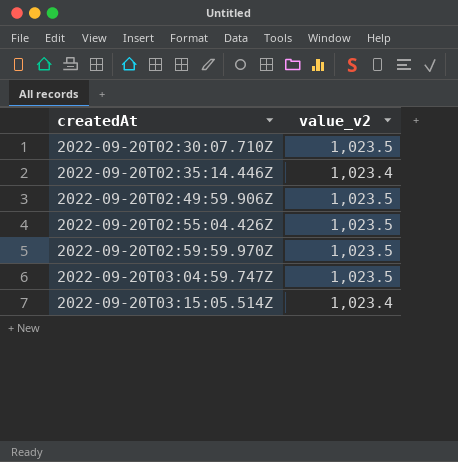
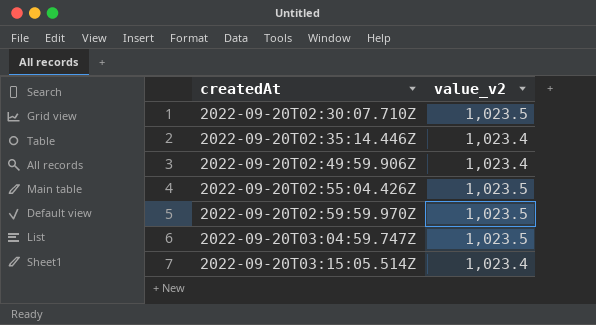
2022-09-20T02:49:59.906Z | value_v2: 1,023.5 -> 1,023.4

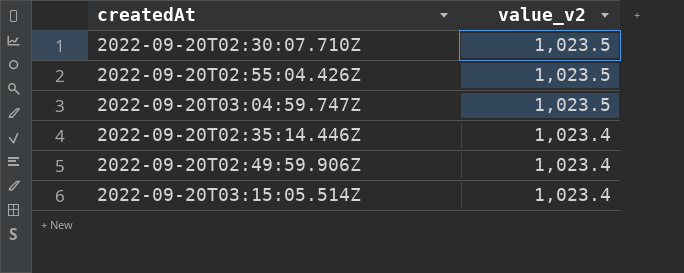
row order: createdAt ascending -> value_v2 descending
row 2022-09-20T02:59:59.970Z: 1,023.5 -> none

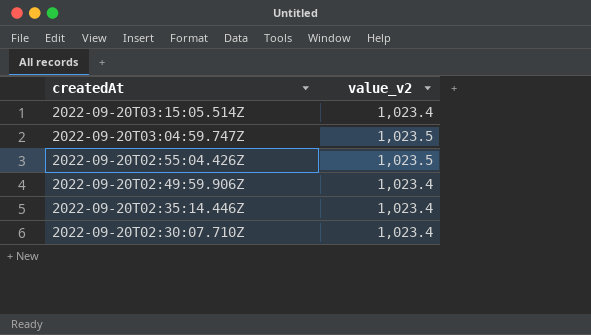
row order: value_v2 descending -> createdAt descending
2022-09-20T02:30:07.710Z | value_v2: 1,023.5 -> 1,023.4

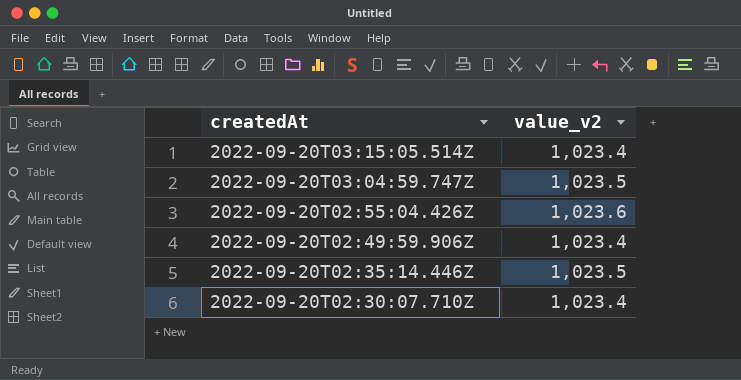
2022-09-20T02:55:04.426Z | value_v2: 1,023.5 -> 1,023.6
2022-09-20T02:35:14.446Z | value_v2: 1,023.4 -> 1,023.5

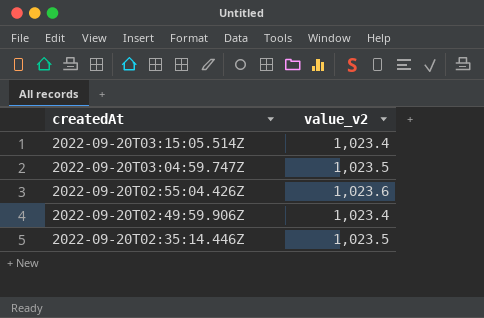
row 2022-09-20T02:30:07.710Z: 1,023.4 -> none

